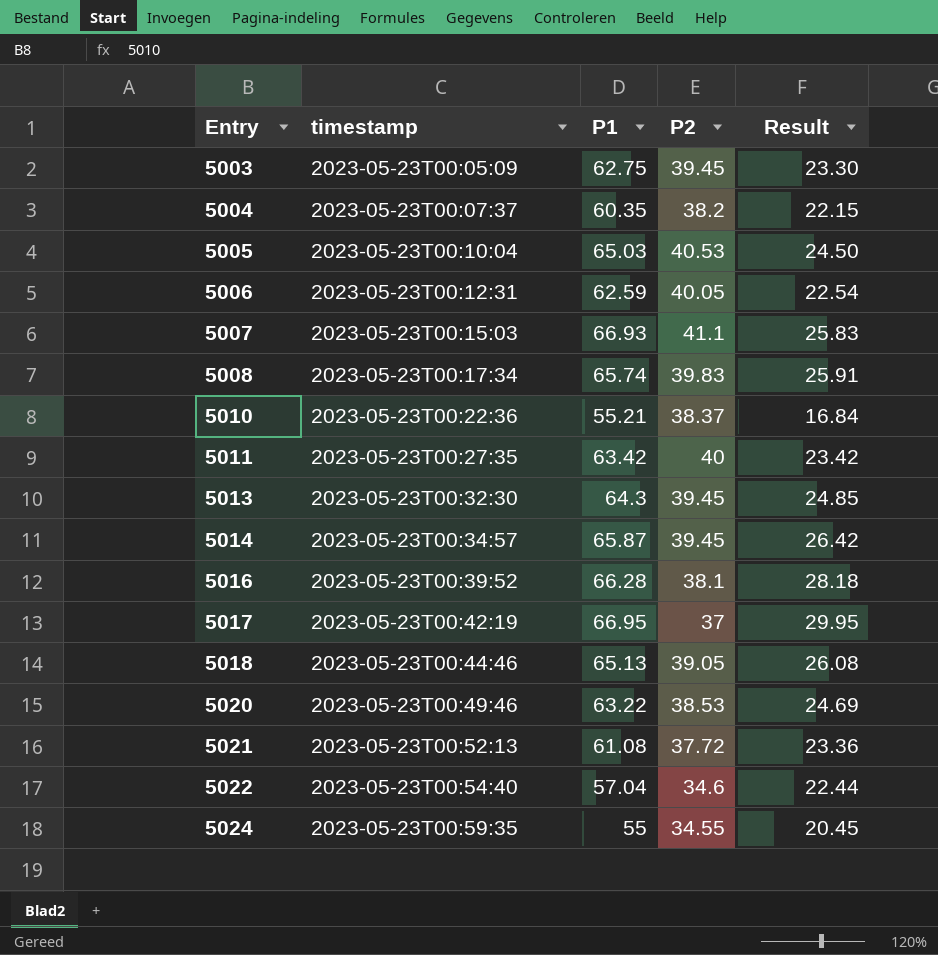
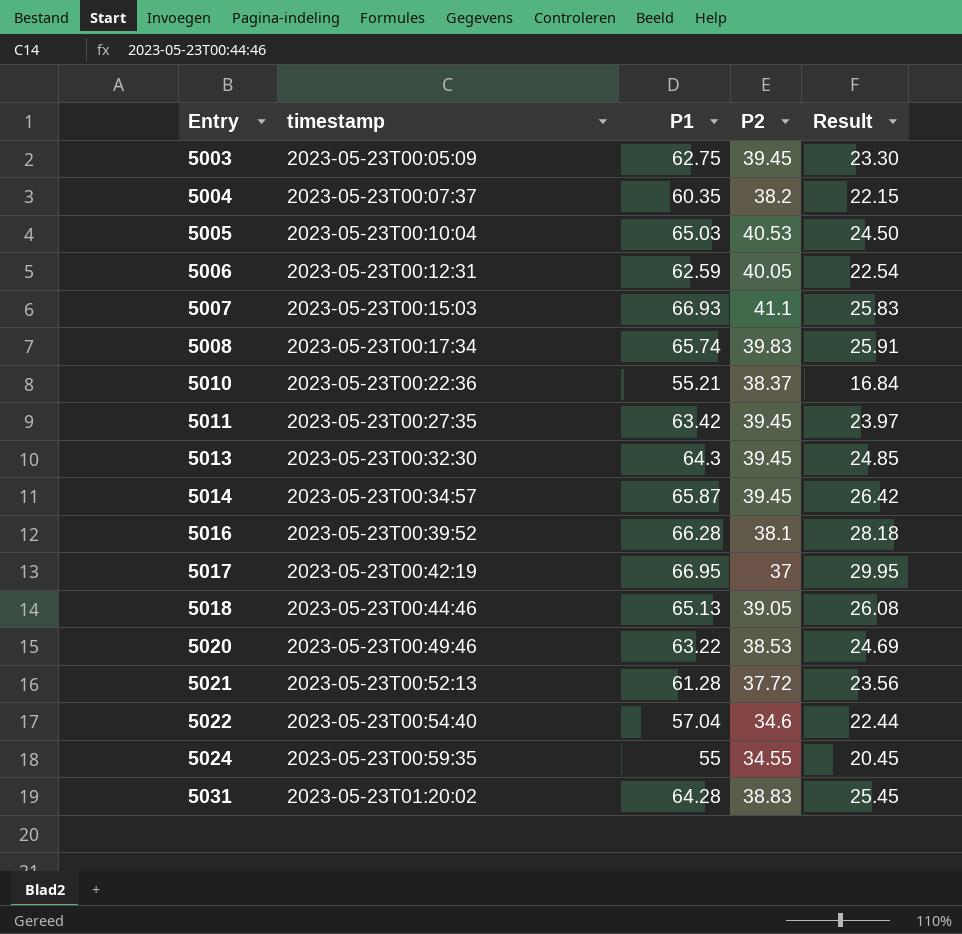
5011 | P2: 40 -> 39.45
5011 | Result: 23.42 -> 23.97
5021 | P1: 61.08 -> 61.28
5021 | Result: 23.36 -> 23.56
row 5031: none -> 2023-05-23T01:20:02 | 64.28 | 38.83 | 25.45

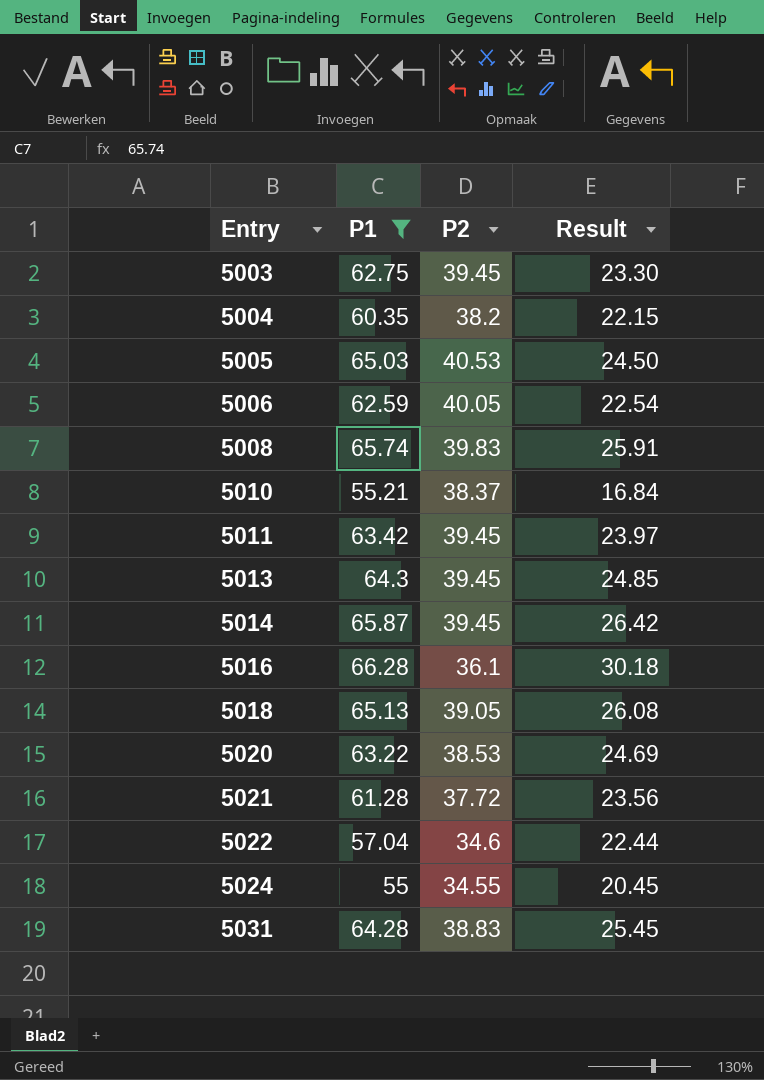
filter: none -> P1 <= 66.28
column timestamp | position: 2 -> none
5016 | P2: 38.1 -> 36.1
5016 | Result: 28.18 -> 30.18

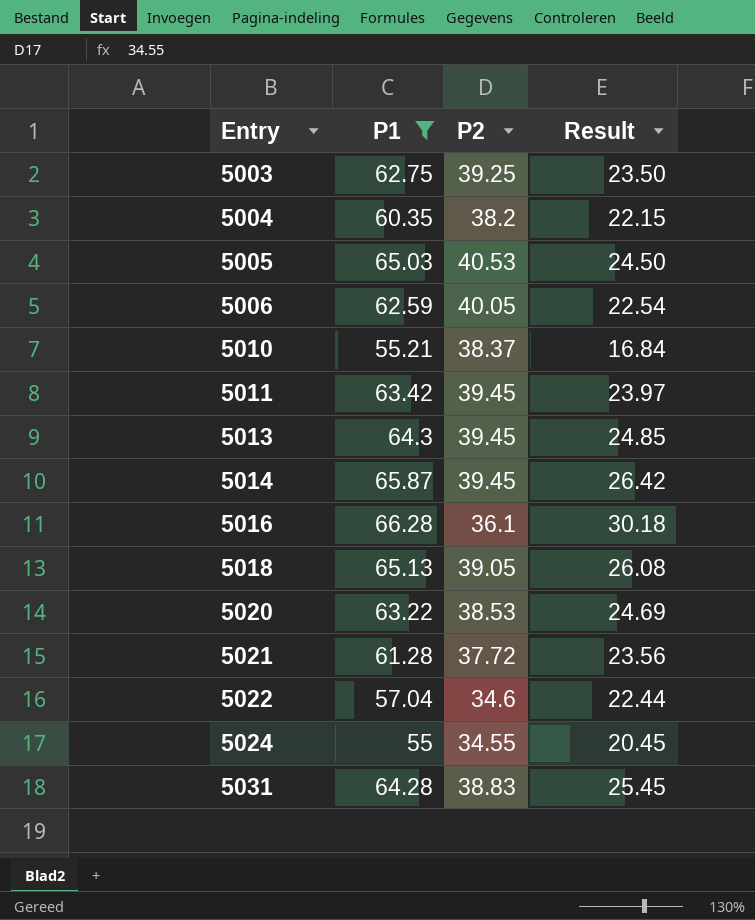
row 5008: 65.74 | 39.83 | 25.91 -> none
5003 | P2: 39.45 -> 39.25
5003 | Result: 23.30 -> 23.50

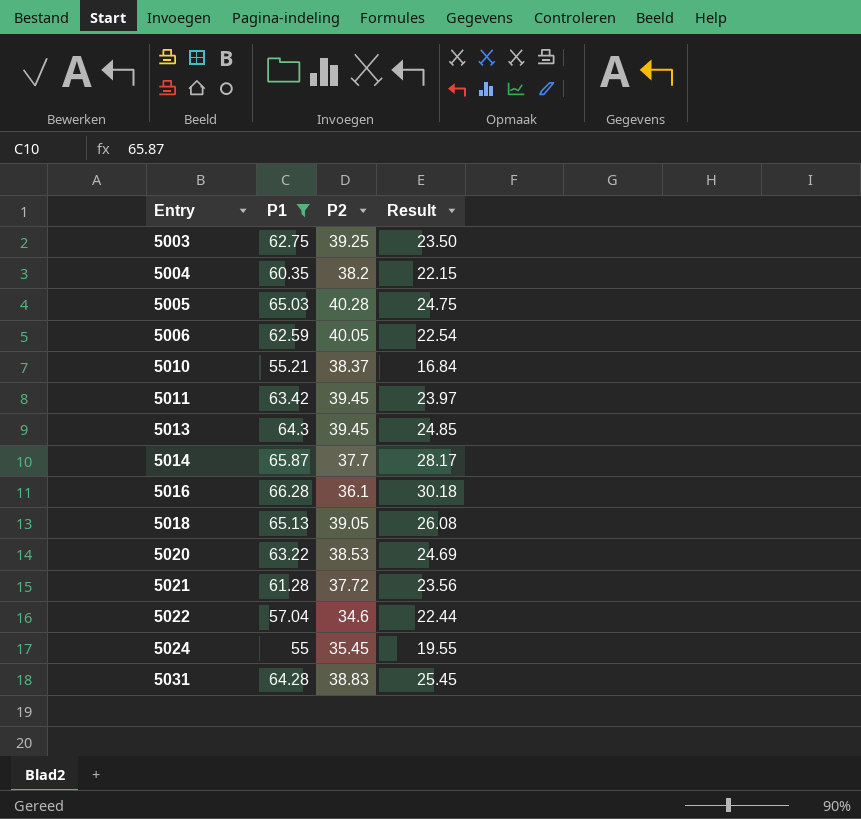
5005 | P2: 40.53 -> 40.28
5005 | Result: 24.50 -> 24.75
5014 | P2: 39.45 -> 37.7
5014 | Result: 26.42 -> 28.17
5024 | P2: 34.55 -> 35.45
5024 | Result: 20.45 -> 19.55

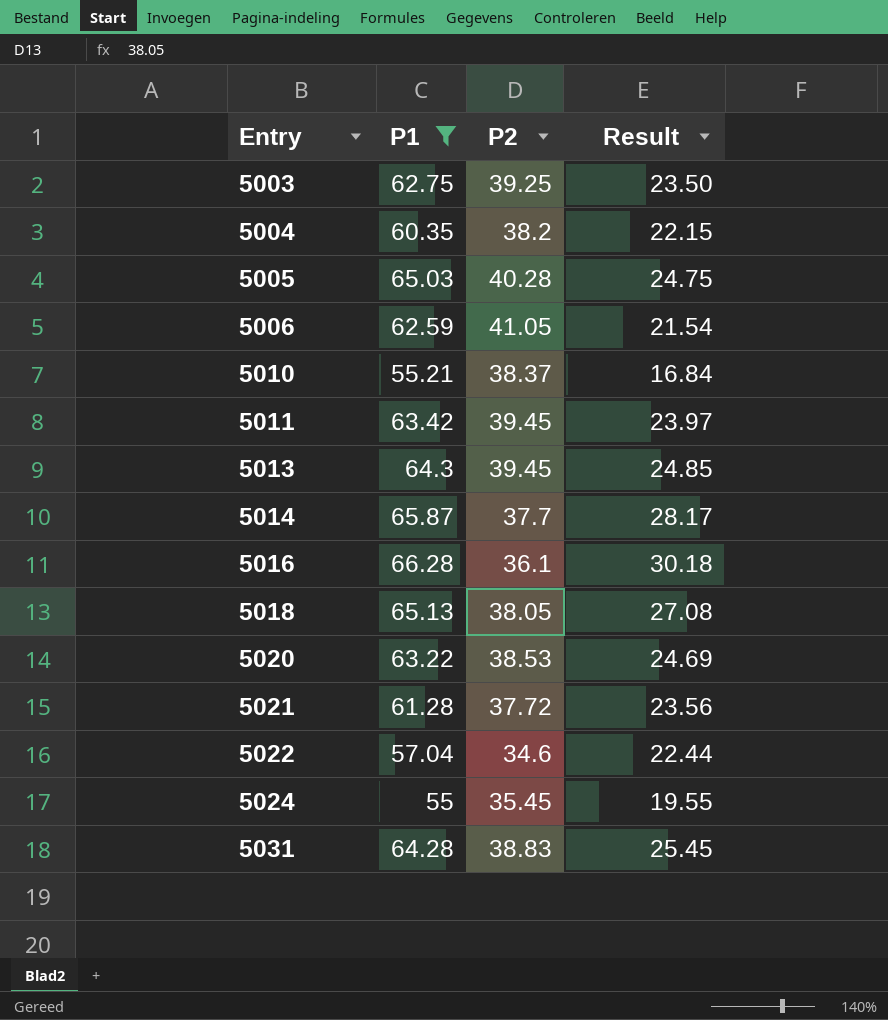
5006 | P2: 40.05 -> 41.05
5006 | Result: 22.54 -> 21.54
5018 | P2: 39.05 -> 38.05
5018 | Result: 26.08 -> 27.08

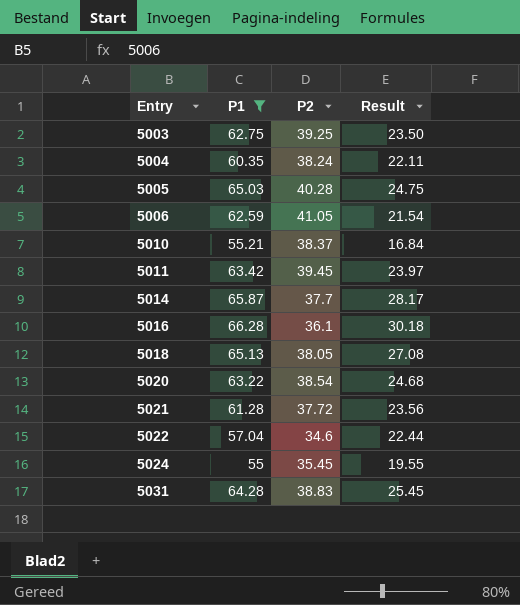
row 5013: 64.3 | 39.45 | 24.85 -> none
5004 | P2: 38.2 -> 38.24
5004 | Result: 22.15 -> 22.11
5020 | P2: 38.53 -> 38.54
5020 | Result: 24.69 -> 24.68

